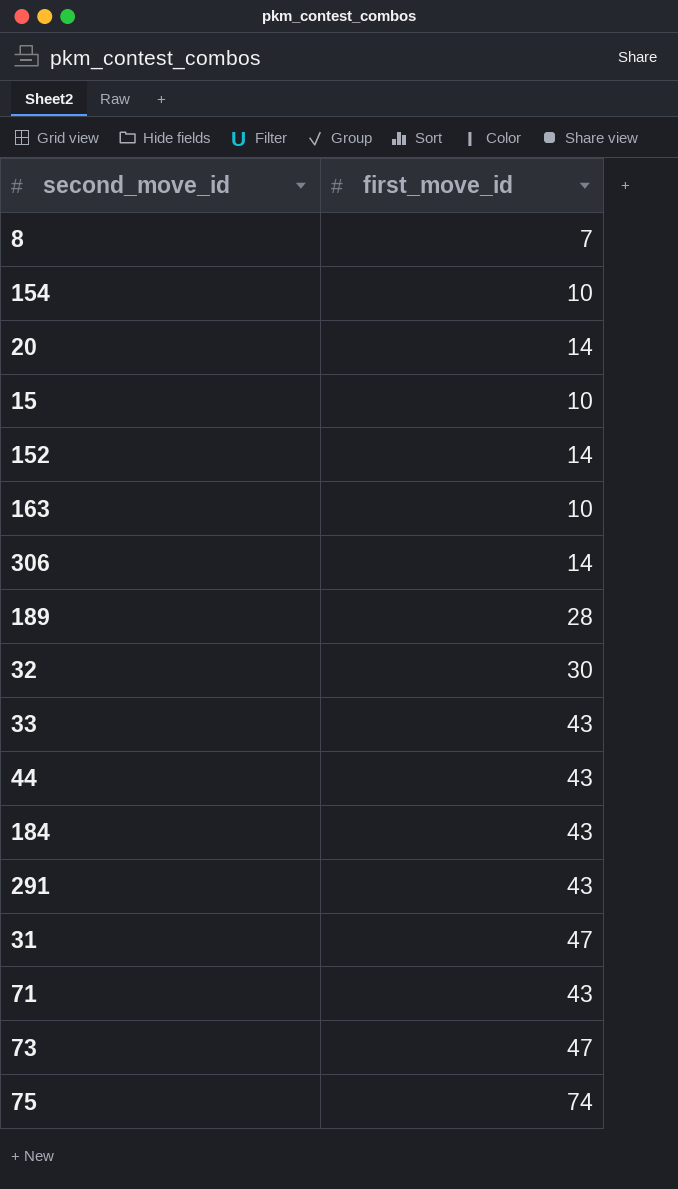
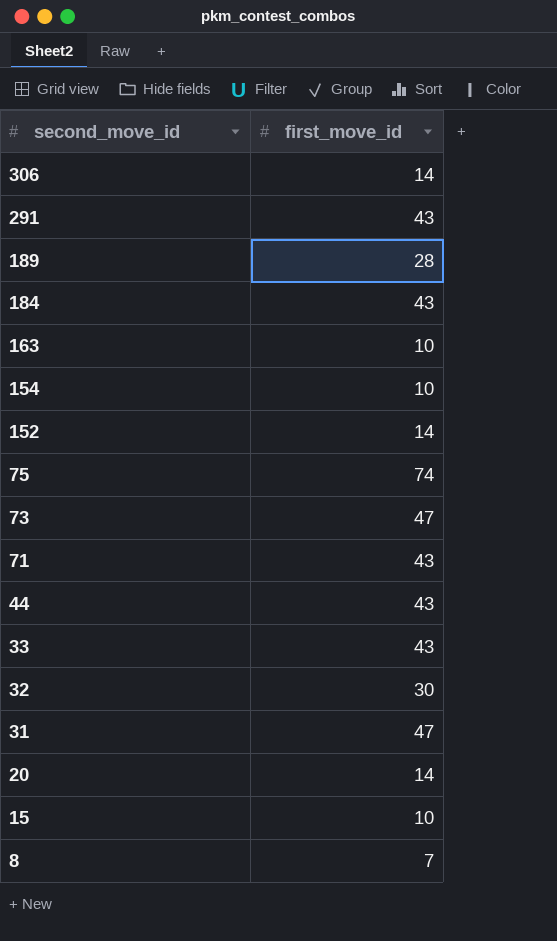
row order: none -> second_move_id descending

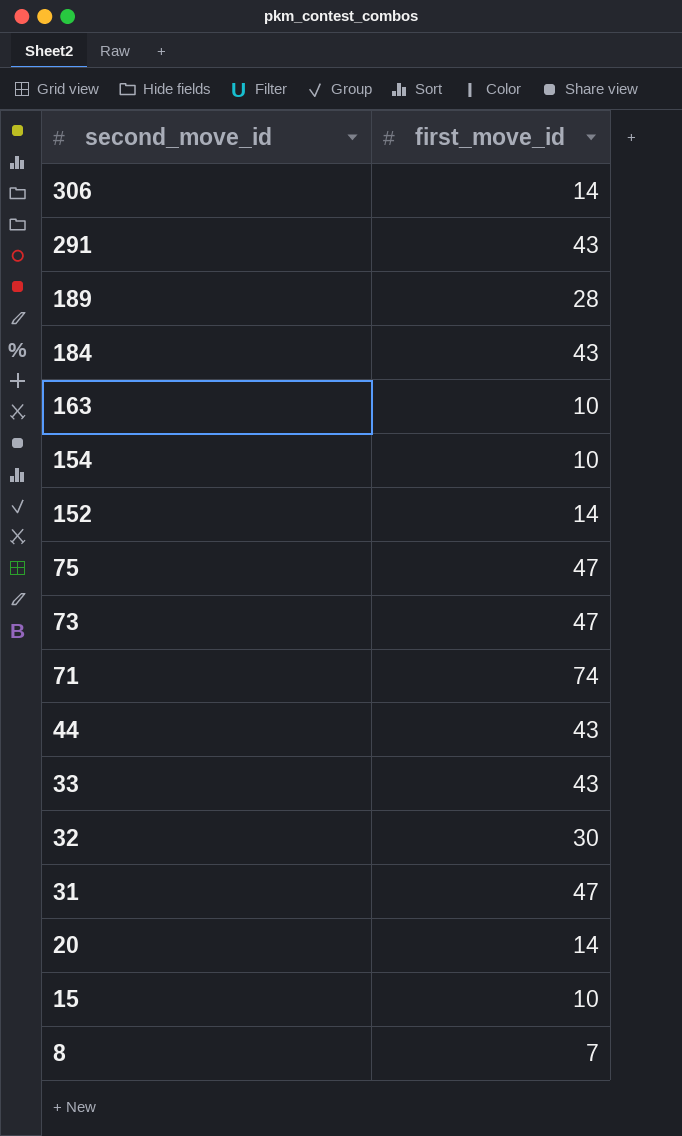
75 | first_move_id: 74 -> 47
71 | first_move_id: 43 -> 74

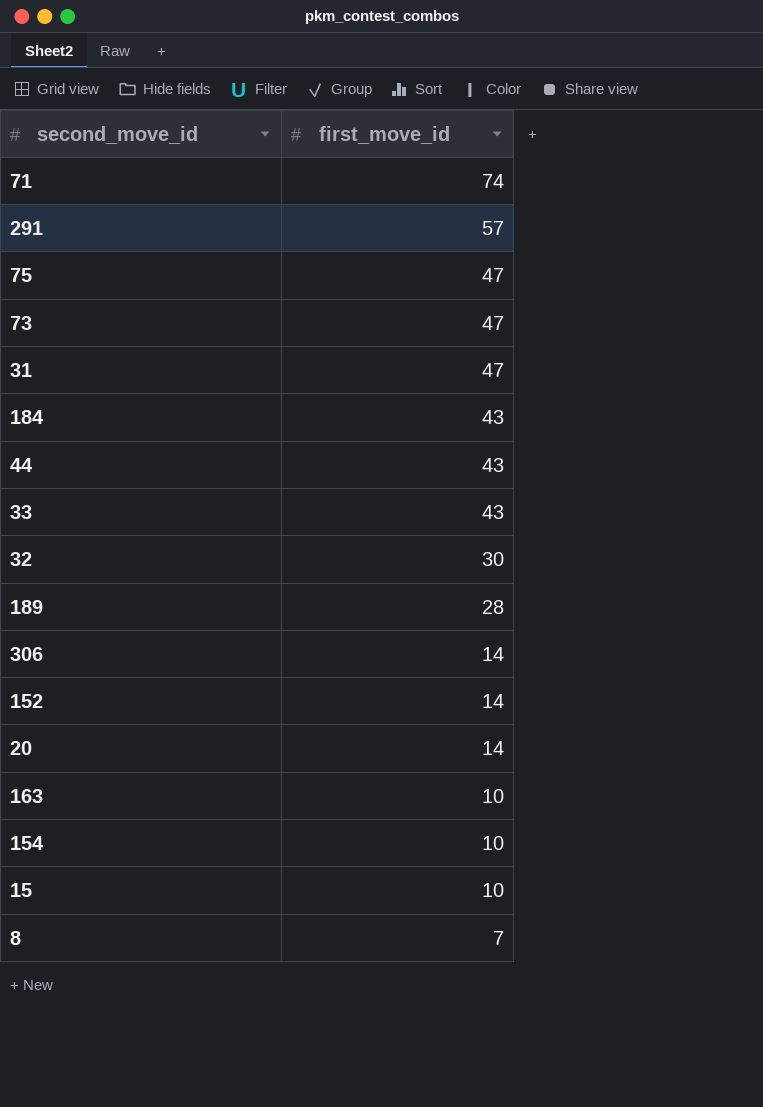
row order: second_move_id descending -> first_move_id descending
291 | first_move_id: 43 -> 57

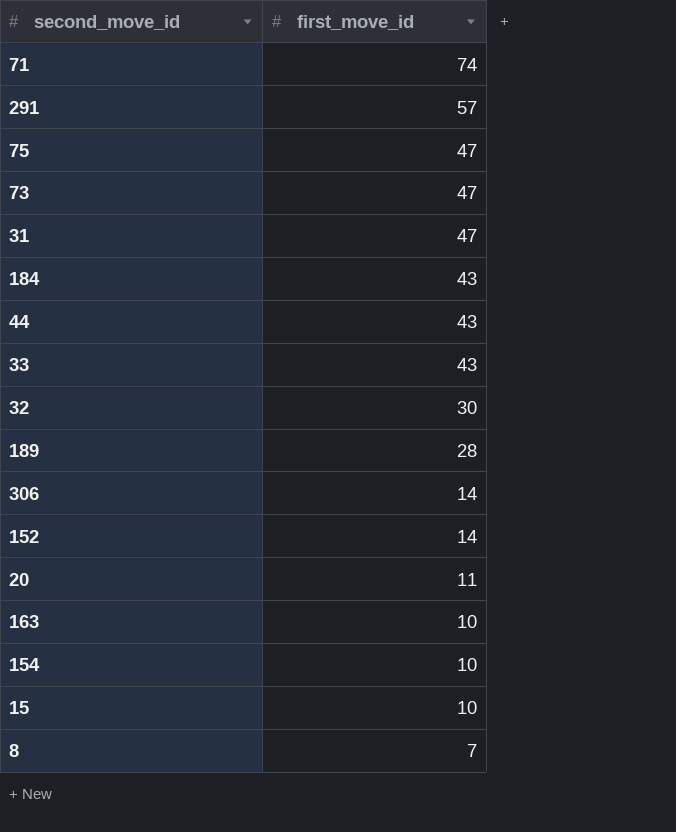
20 | first_move_id: 14 -> 11

